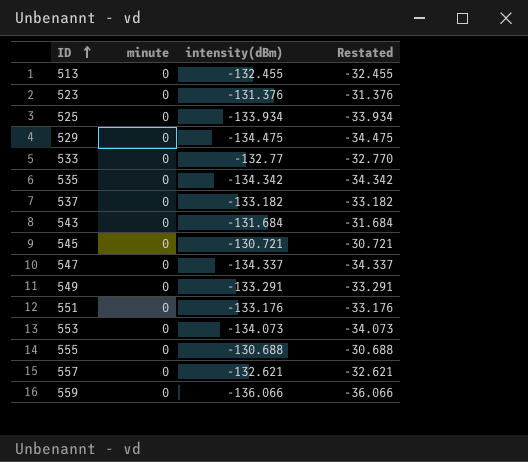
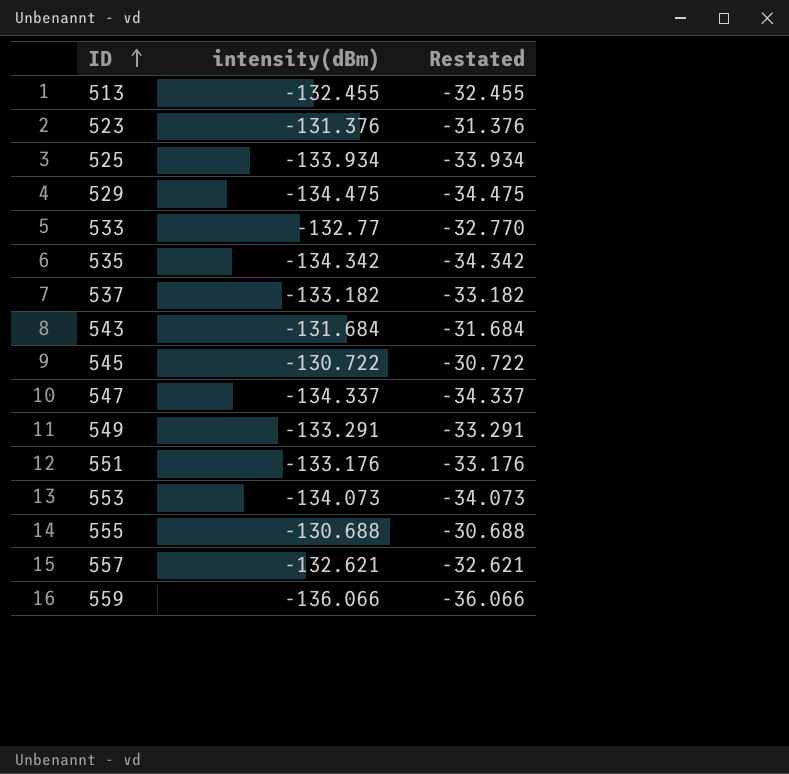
column minute | position: 2 -> none
545 | intensity(dBm): -130.721 -> -130.722
545 | Restated: -30.721 -> -30.722

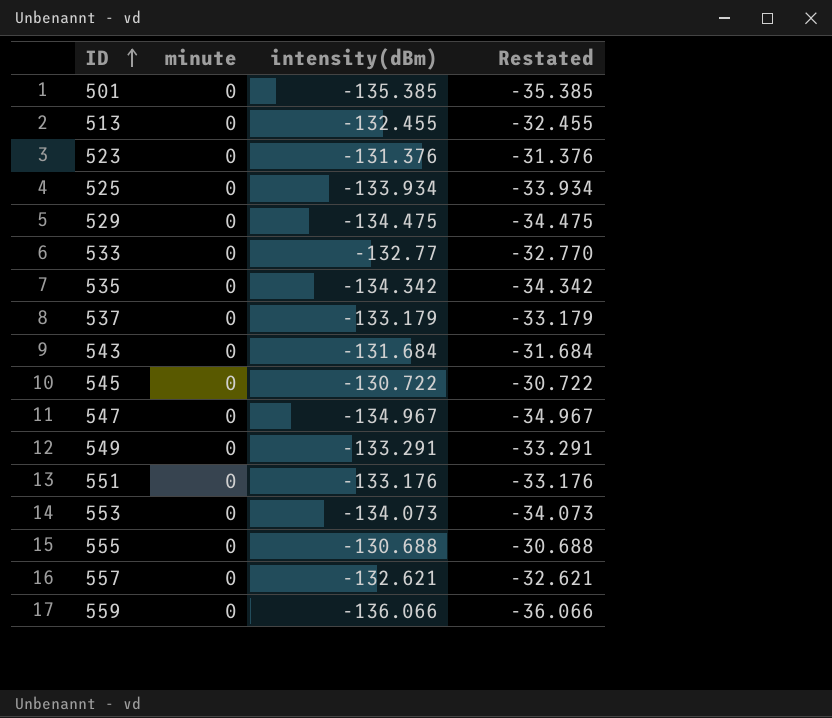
column minute | position: none -> 2
row 501: none -> 0 | -135.385 | -35.385
537 | intensity(dBm): -133.182 -> -133.179
537 | Restated: -33.182 -> -33.179
547 | intensity(dBm): -134.337 -> -134.967
547 | Restated: -34.337 -> -34.967

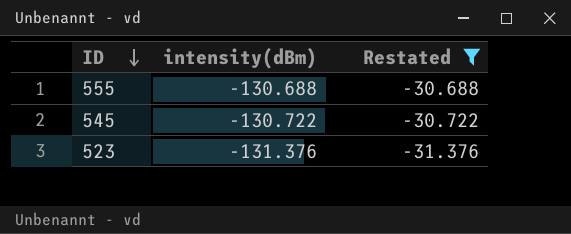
filter: none -> Restated >= -31.376
row order: ID ascending -> ID descending
column minute | position: 2 -> none

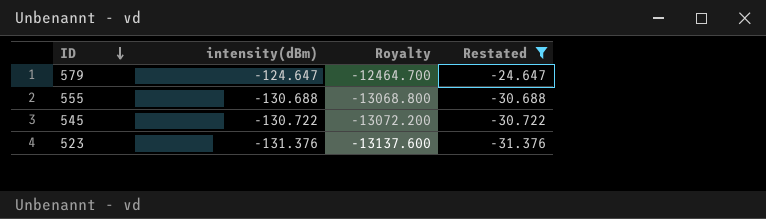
column Royalty | formula: none -> [intensity(dBm)] * 100
row 579: none -> -124.647 | -12464.700 | -24.647

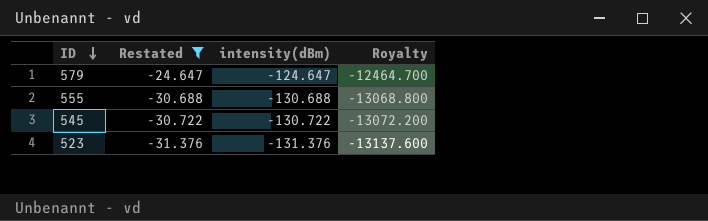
column Restated | position: 4 -> 2

